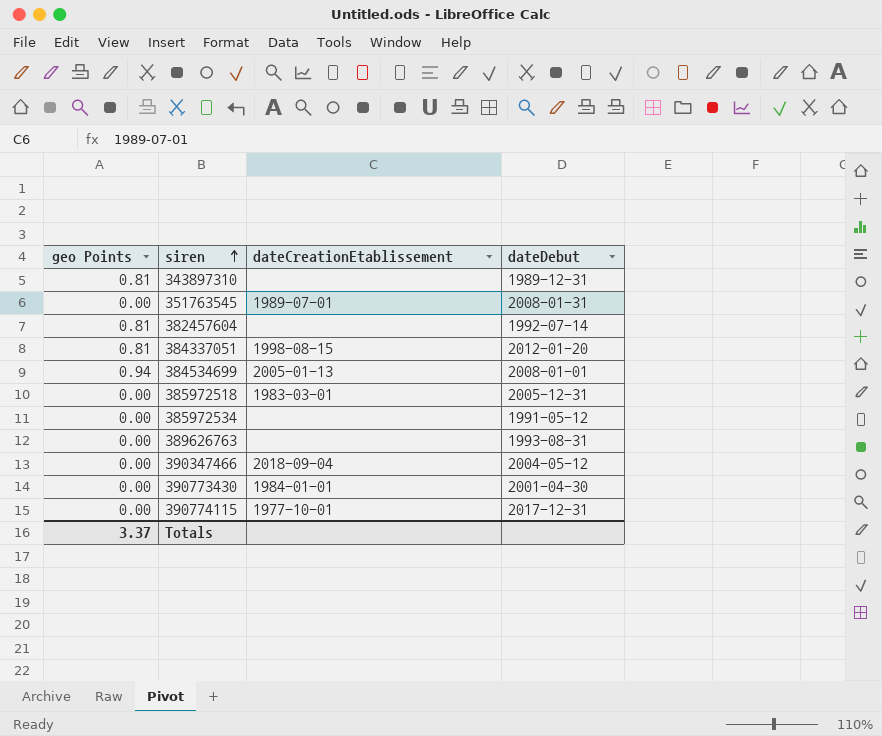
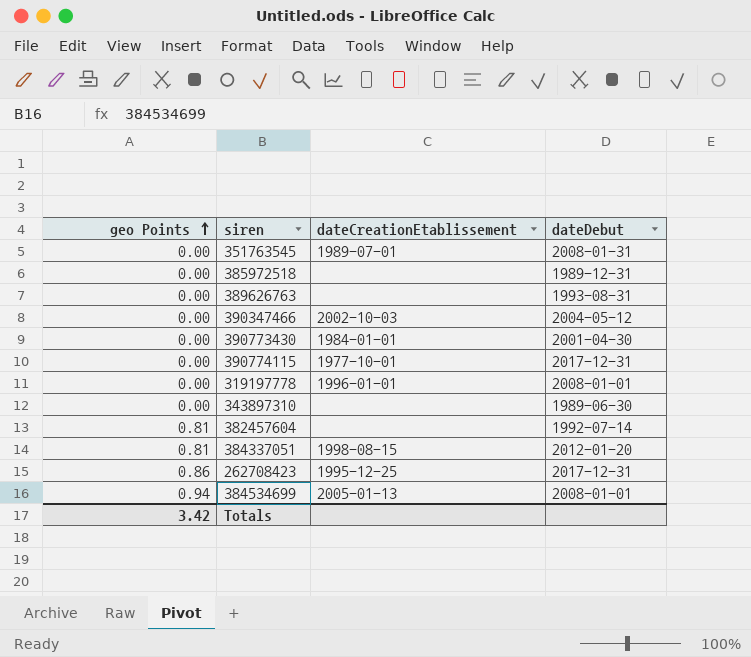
row order: siren ascending -> geo Points ascending
row 385972534: 0.00 | none | 1991-05-12 -> none
385972518 | dateCreationEtablissement: 1983-03-01 -> none
385972518 | dateDebut: 2005-12-31 -> 1989-12-31
390347466 | dateCreationEtablissement: 2018-09-04 -> 2002-10-03
row 319197778: none -> 0.00 | 1996-01-01 | 2008-01-01
343897310 | geo Points: 0.81 -> 0.00
343897310 | dateDebut: 1989-12-31 -> 1989-06-30
row 262708423: none -> 0.86 | 1995-12-25 | 2017-12-31
Totals | geo Points: 3.37 -> 3.42

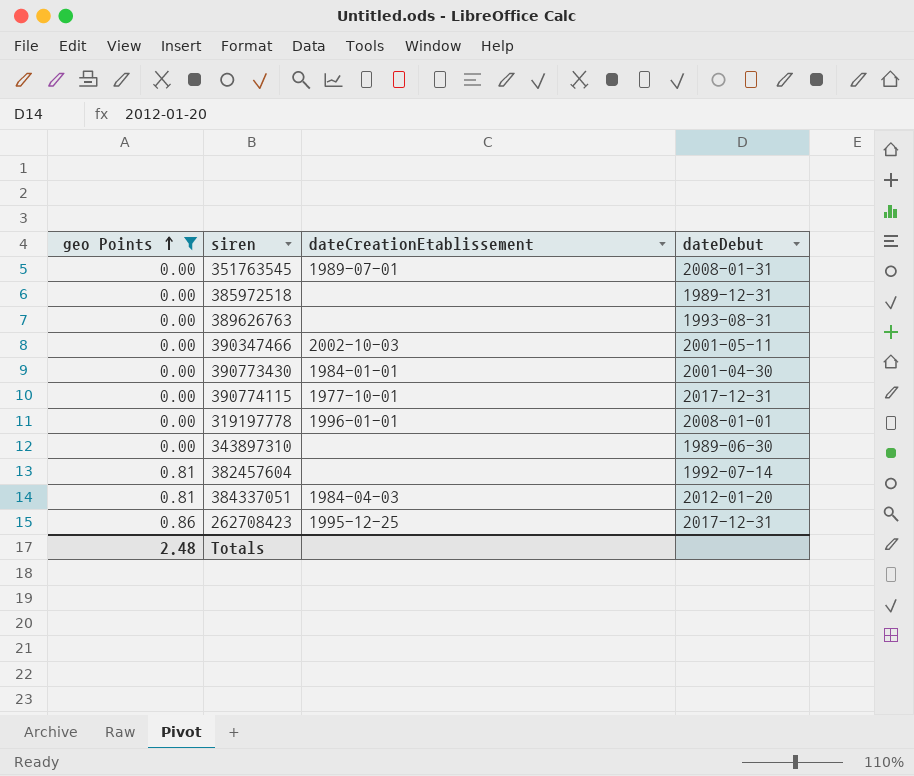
filter: none -> geo Points != 0.94
390347466 | dateDebut: 2004-05-12 -> 2001-05-11
384337051 | dateCreationEtablissement: 1998-08-15 -> 1984-04-03
Totals | geo Points: 3.42 -> 2.48

